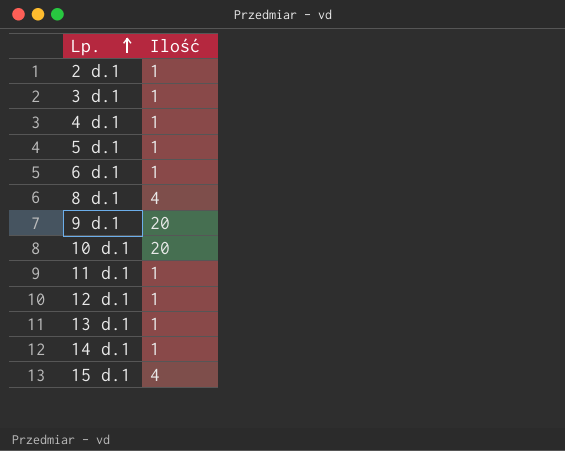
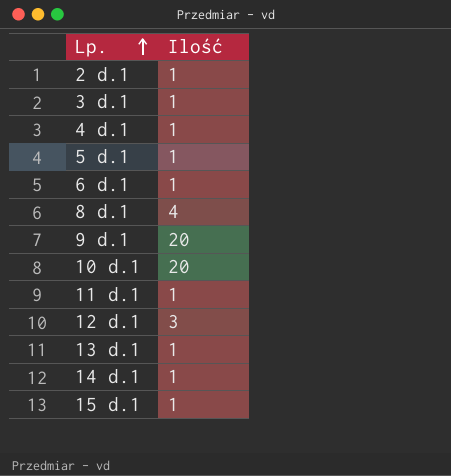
12 d.1 | Ilość: 1 -> 3
15 d.1 | Ilość: 4 -> 1

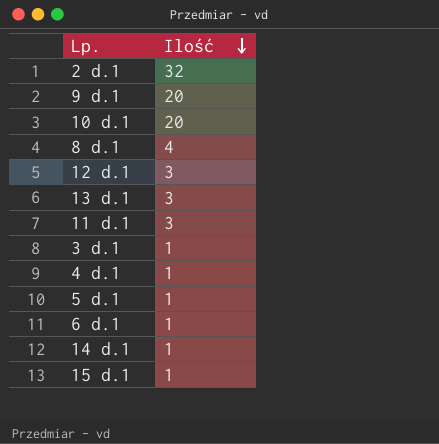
row order: Lp. ascending -> Ilość descending
2 d.1 | Ilość: 1 -> 32
13 d.1 | Ilość: 1 -> 3
11 d.1 | Ilość: 1 -> 3

